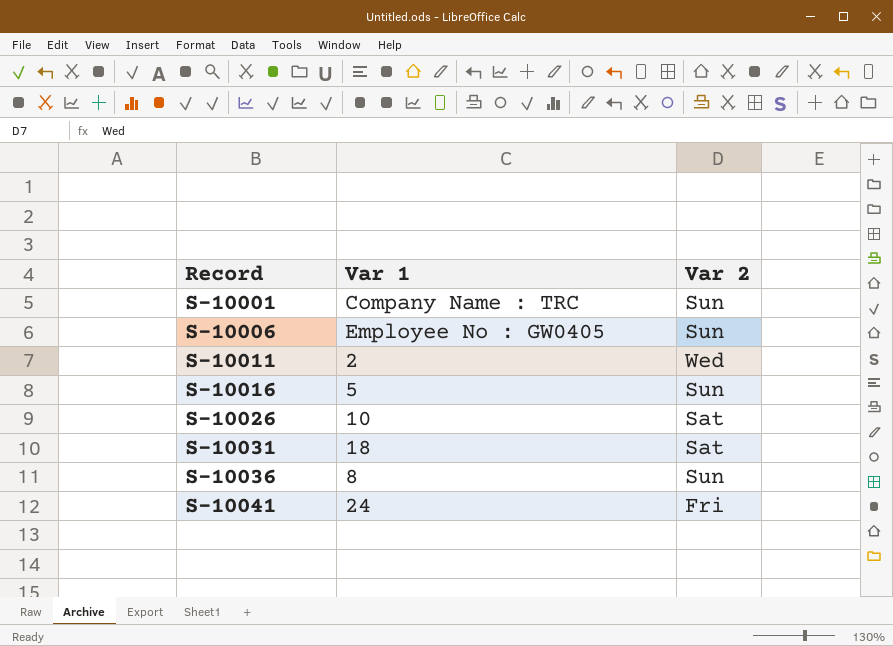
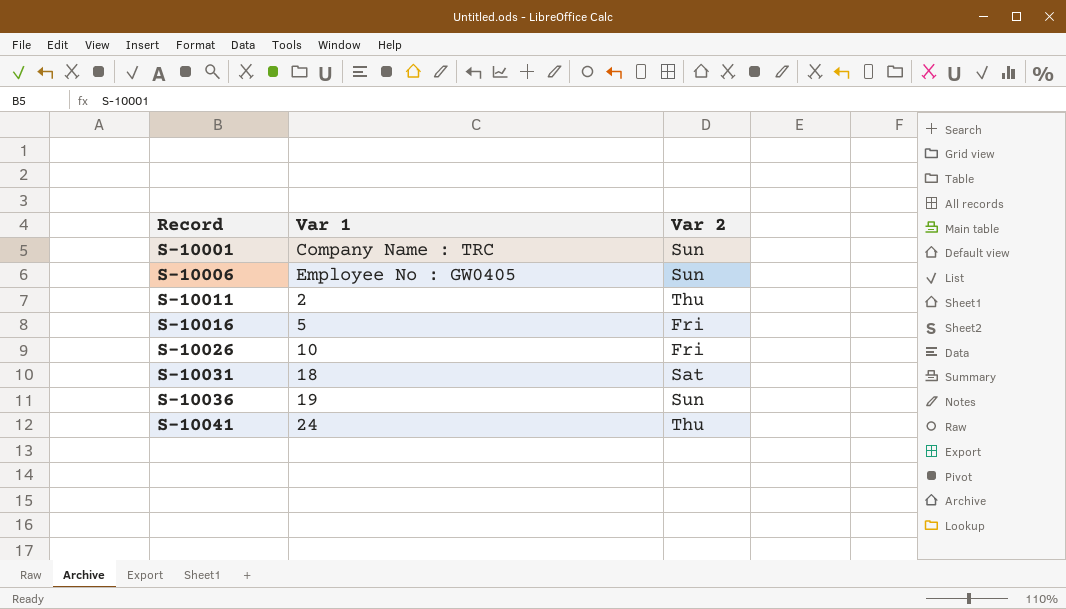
S-10011 | Var 2: Wed -> Thu
S-10016 | Var 2: Sun -> Fri
S-10026 | Var 2: Sat -> Fri
S-10036 | Var 1: 8 -> 19
S-10041 | Var 2: Fri -> Thu

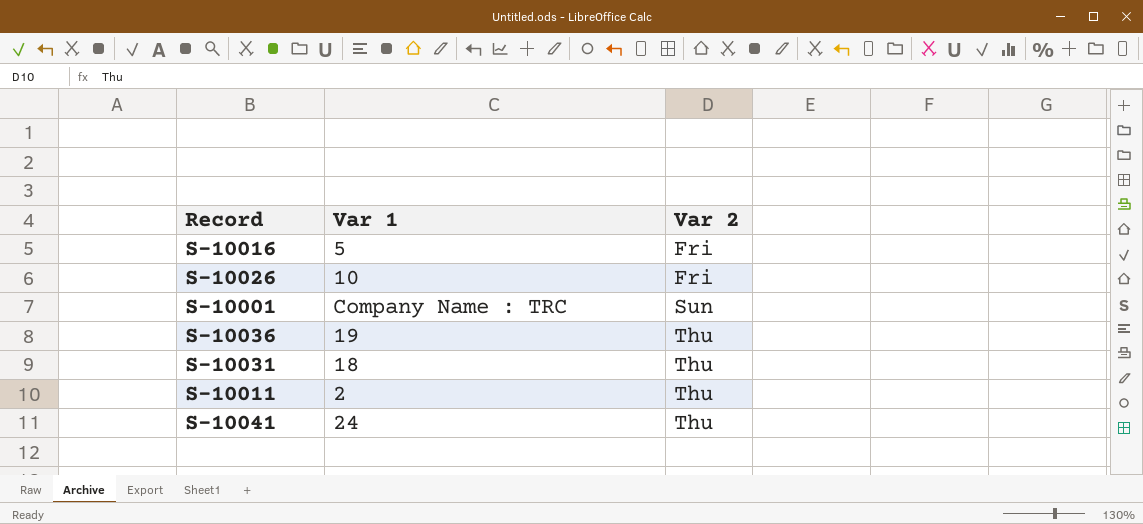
row order: Record ascending -> Var 2 ascending
row S-10006: Employee No : GW0405 | Sun -> none
S-10036 | Var 2: Sun -> Thu
S-10031 | Var 2: Sat -> Thu

